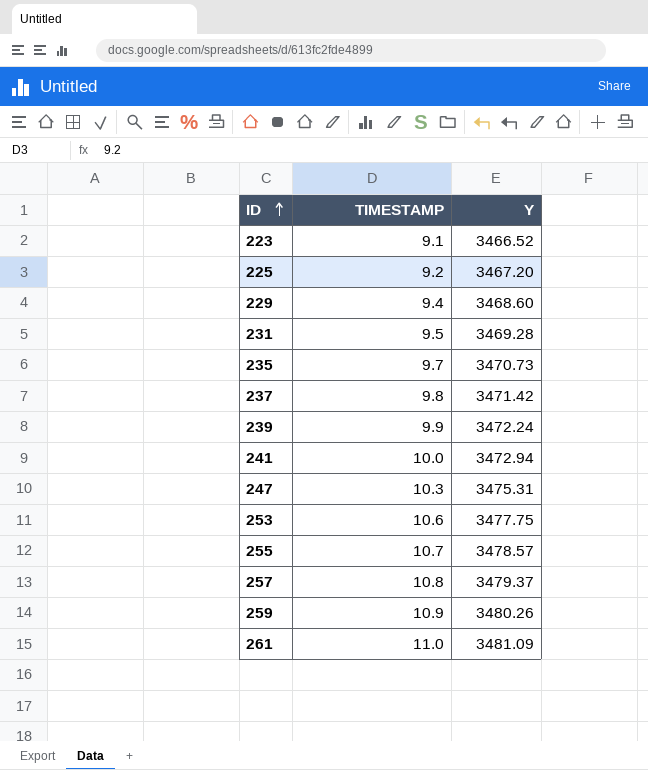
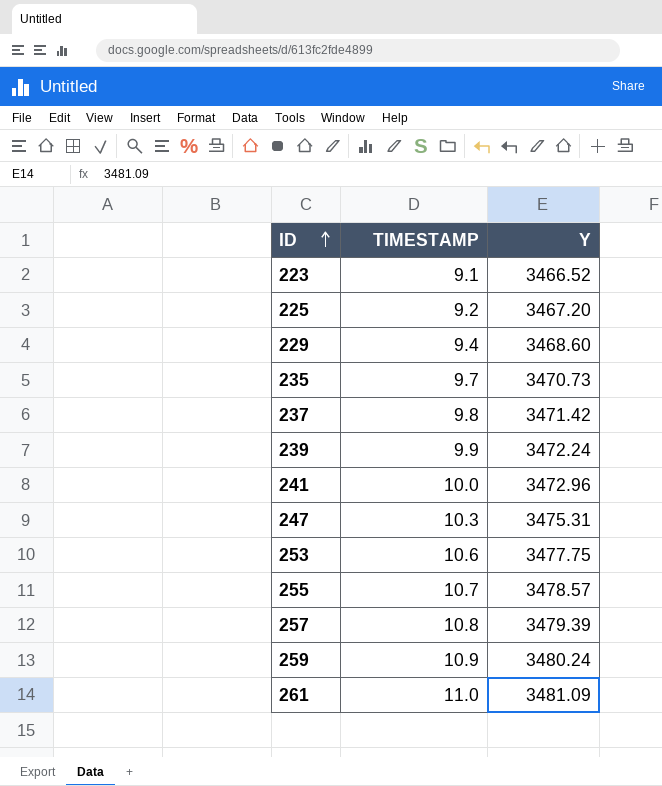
row 231: 9.5 | 3469.28 -> none
241 | Y: 3472.94 -> 3472.96
257 | Y: 3479.37 -> 3479.39
259 | Y: 3480.26 -> 3480.24

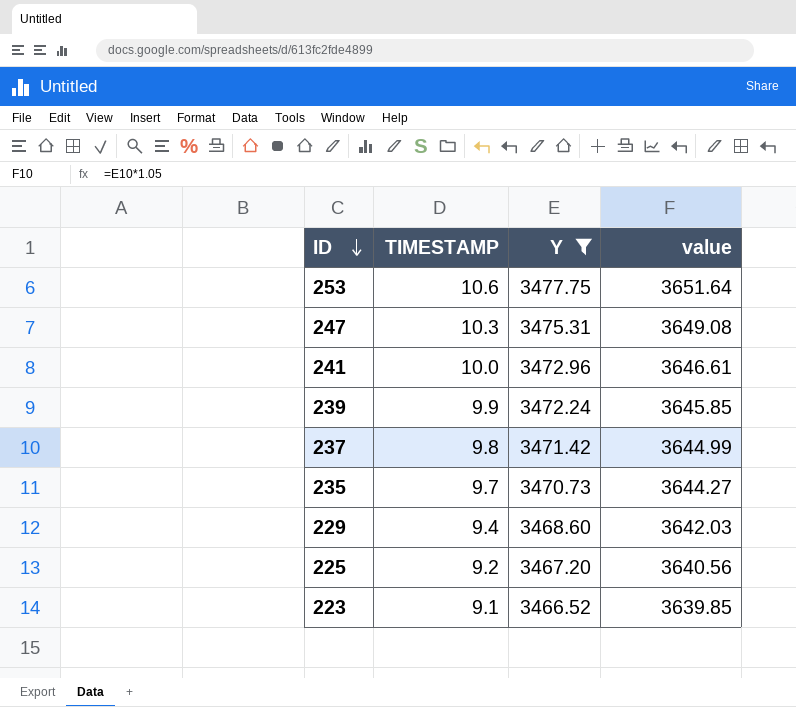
filter: none -> Y <= 3477.75
row order: ID ascending -> ID descending
column value | formula: none -> [Y] * 1.05

